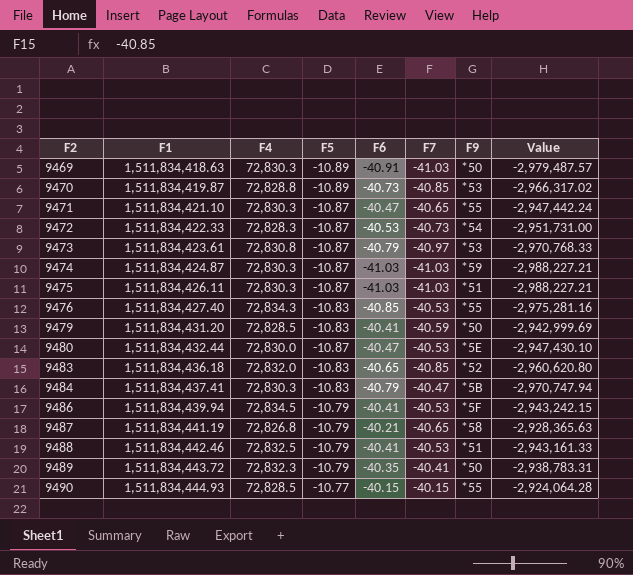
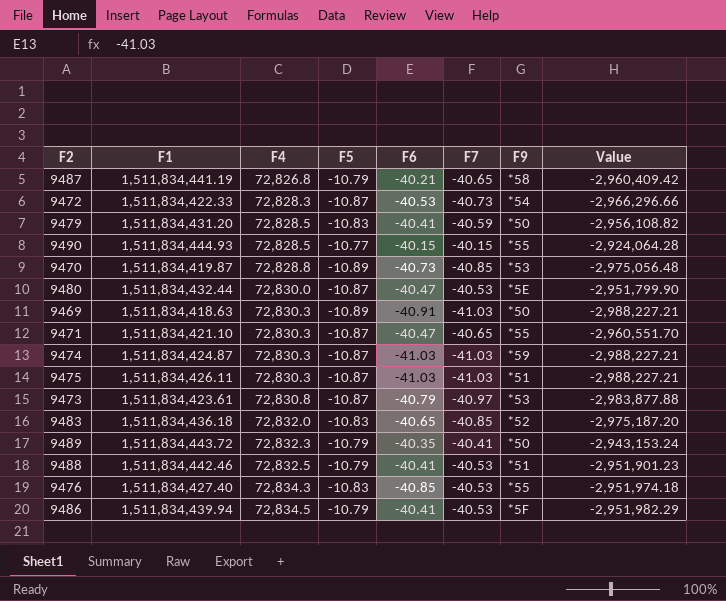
row order: F2 ascending -> F4 ascending
column Value | formula: [F4] * [F6] -> [F4] * [F7]
row 9484: 1,511,834,437.41 | 72,830.3 | -10.83 | -40.79 | -40.47 | *5B | -2,970,747.94 -> none

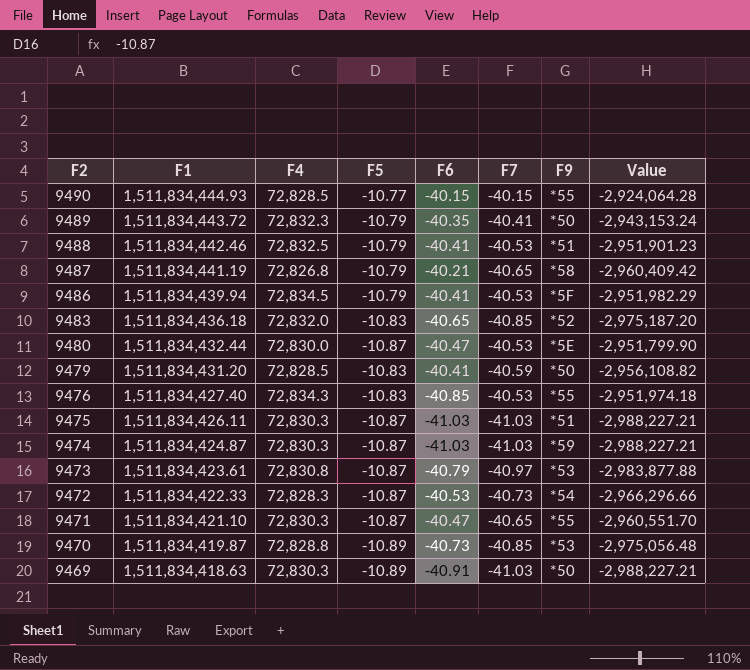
row order: F4 ascending -> F2 descending

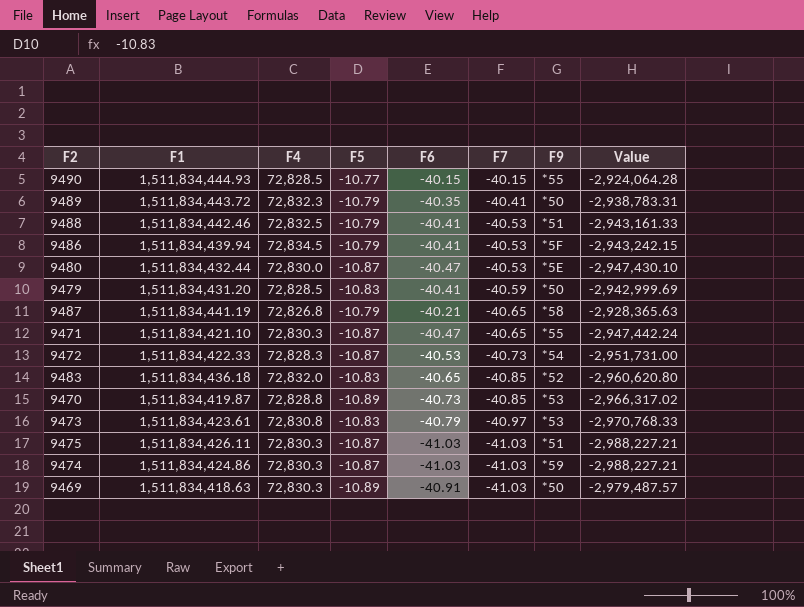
row order: F2 descending -> F7 descending
column Value | formula: [F4] * [F7] -> [F4] * [F6]
row 9476: 1,511,834,427.40 | 72,834.3 | -10.83 | -40.85 | -40.53 | *55 | -2,951,974.18 -> none
9473 | F5: -10.87 -> -10.83
9474 | F1: 1,511,834,424.87 -> 1,511,834,424.86

